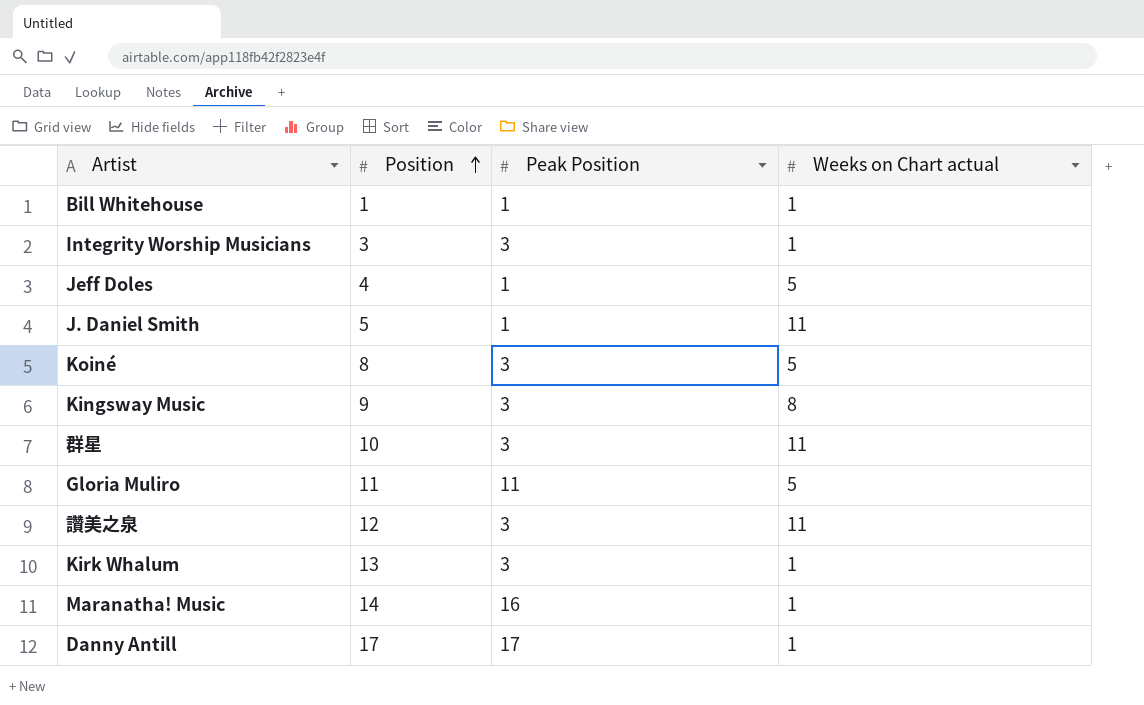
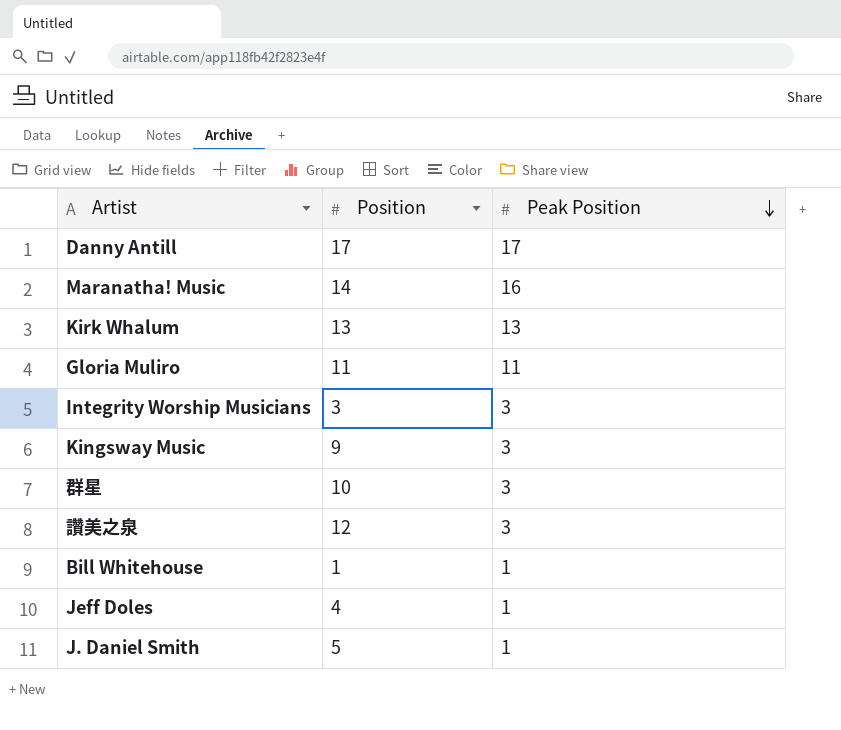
row order: Position ascending -> Peak Position descending
column Weeks on Chart actual | position: 4 -> none
row Koiné: 8 | 3 | 5 -> none
Kirk Whalum | Peak Position: 3 -> 13

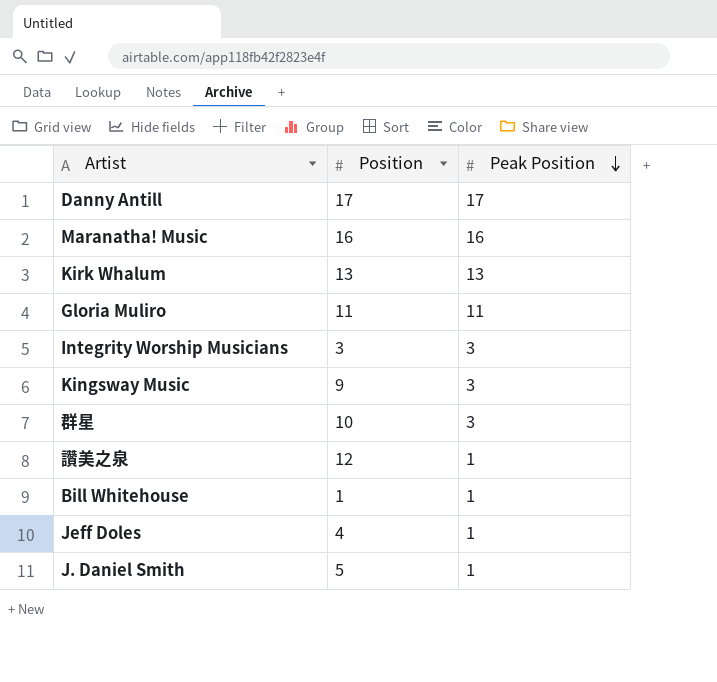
Maranatha! Music | Position: 14 -> 16
讚美之泉 | Peak Position: 3 -> 1

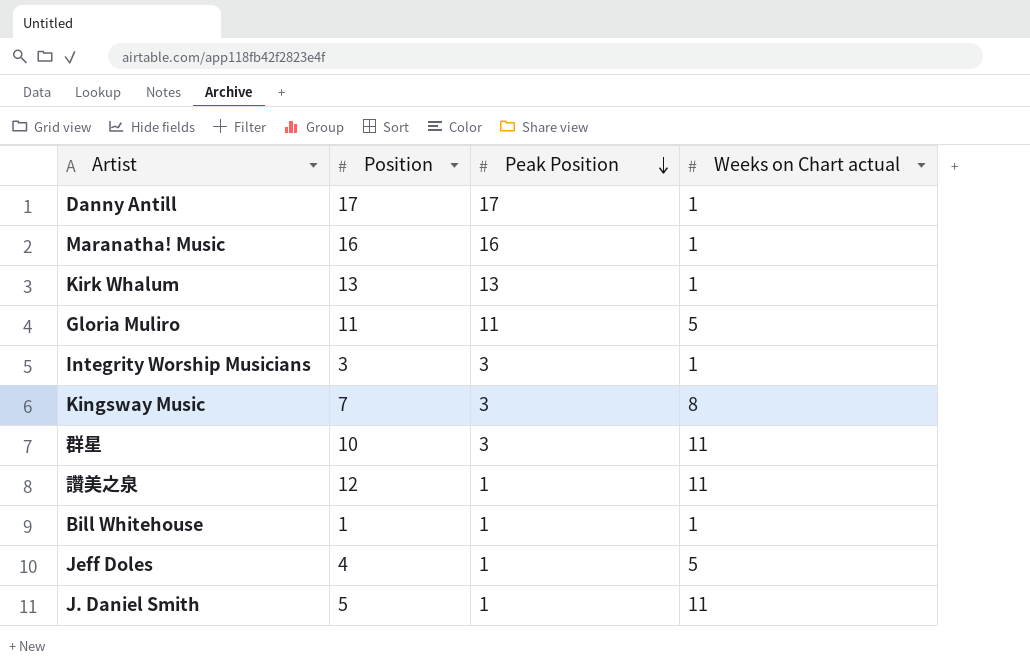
column Weeks on Chart actual | position: none -> 4
Kingsway Music | Position: 9 -> 7

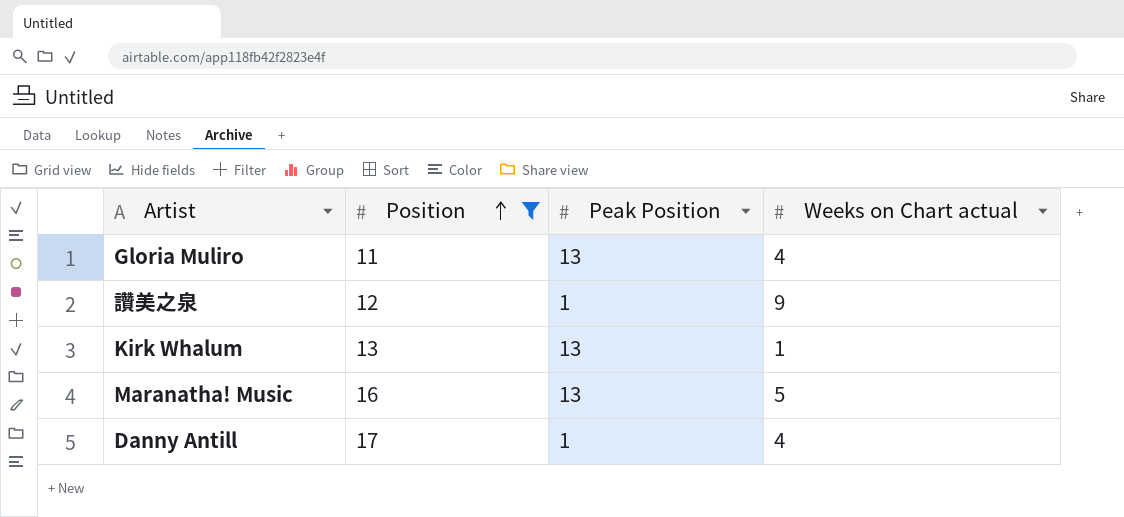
filter: none -> Position >= 11
row order: Peak Position descending -> Position ascending
Gloria Muliro | Peak Position: 11 -> 13
Gloria Muliro | Weeks on Chart actual: 5 -> 4
讚美之泉 | Weeks on Chart actual: 11 -> 9
Maranatha! Music | Peak Position: 16 -> 13
Maranatha! Music | Weeks on Chart actual: 1 -> 5
Danny Antill | Peak Position: 17 -> 1
Danny Antill | Weeks on Chart actual: 1 -> 4

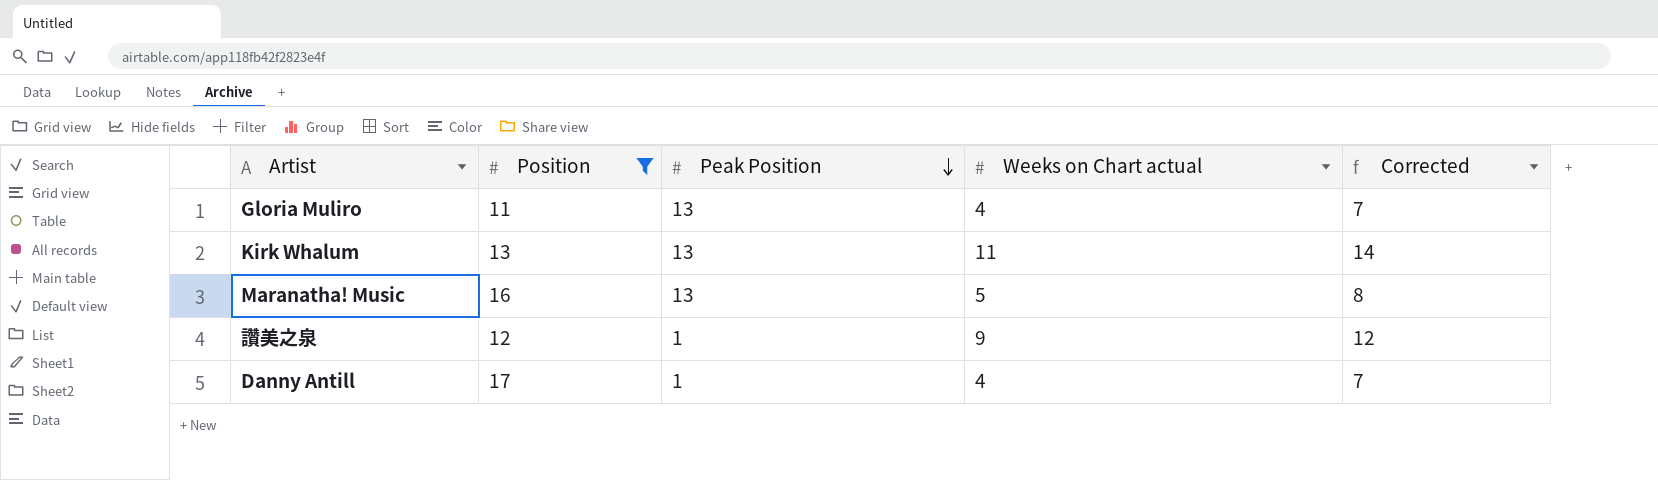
row order: Position ascending -> Peak Position descending
column Corrected | formula: none -> [Weeks on Chart actual] + 3
Kirk Whalum | Weeks on Chart actual: 1 -> 11

